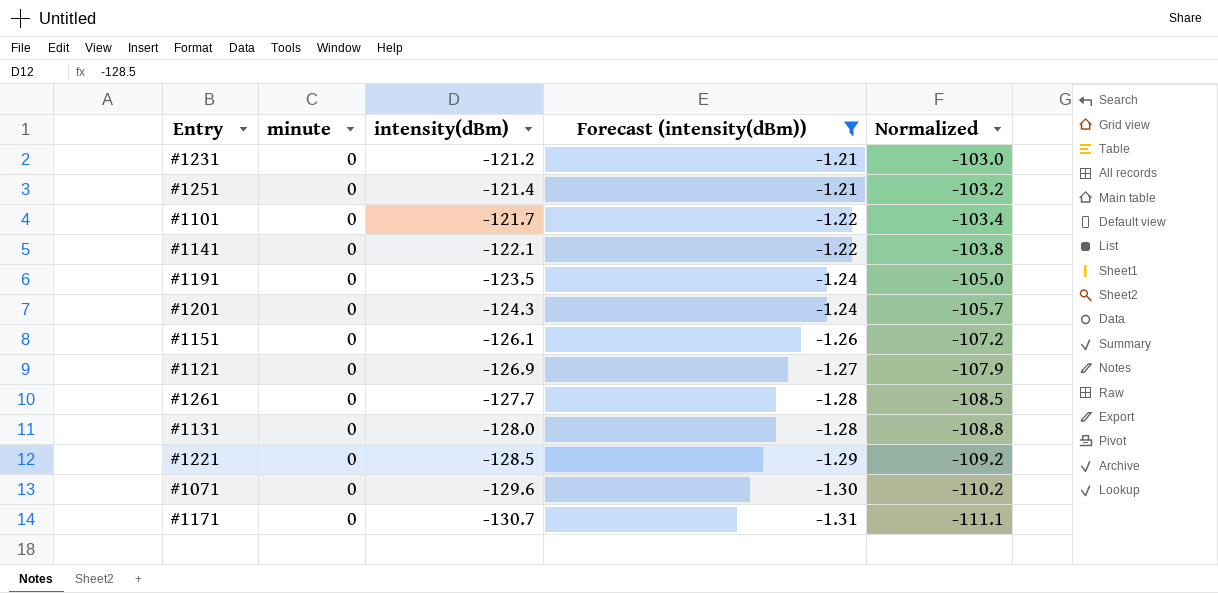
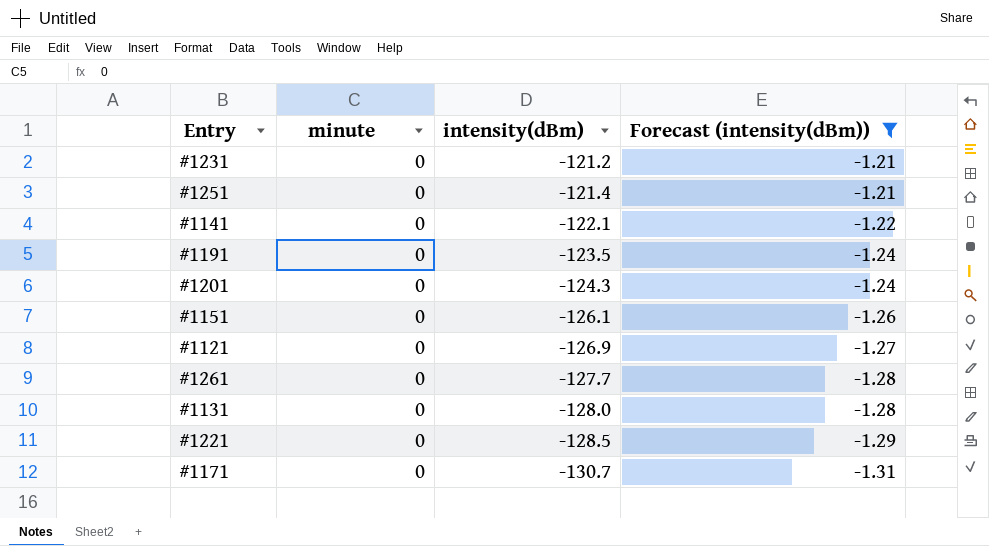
column Normalized | formula: [intensity(dBm)] * 0.85 -> none
row #1101: 0 | -121.7 | -1.22 | -103.4 -> none
row #1071: 0 | -129.6 | -1.30 | -110.2 -> none

